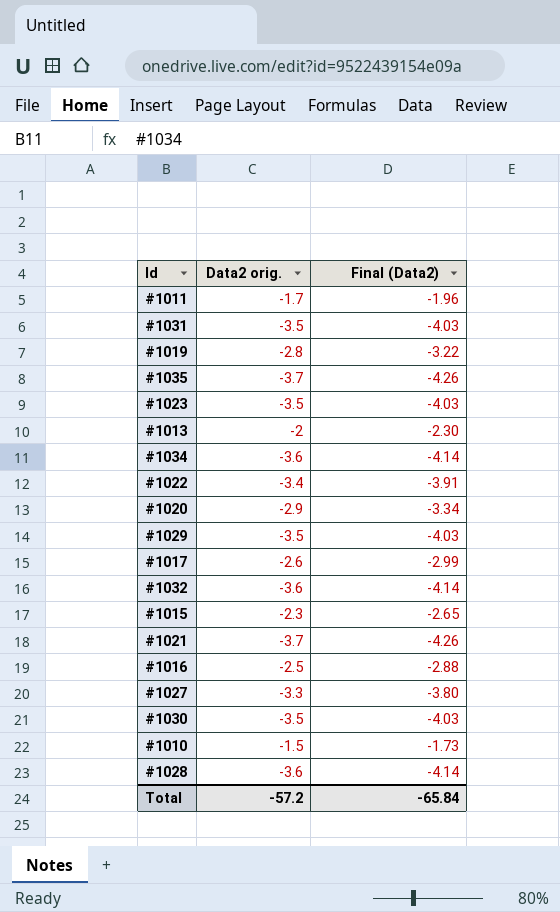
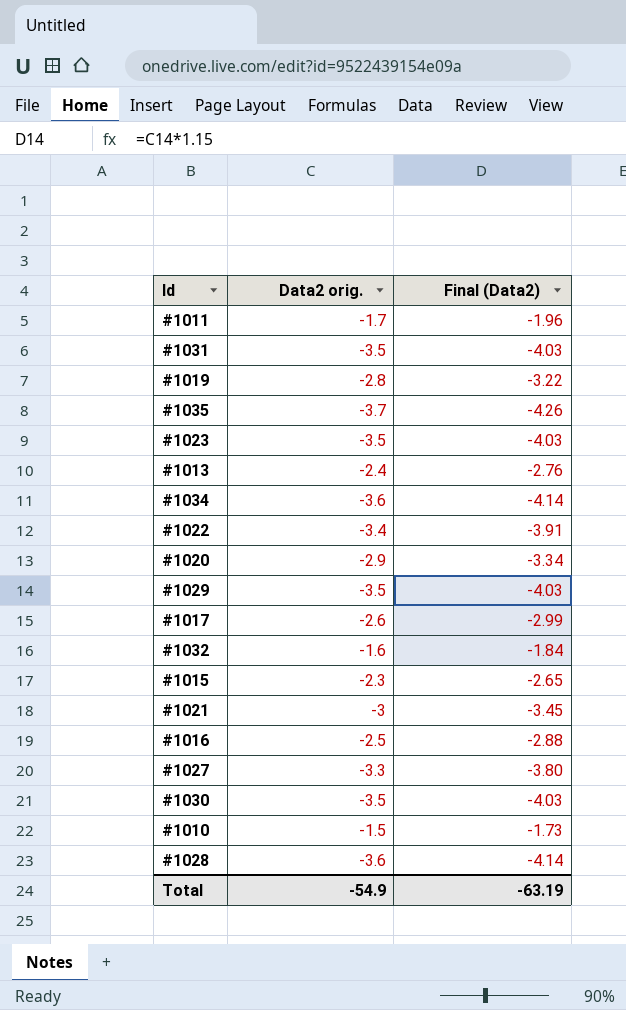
#1013 | Data2 orig.: -2 -> -2.4
#1013 | Final (Data2): -2.30 -> -2.76
#1032 | Data2 orig.: -3.6 -> -1.6
#1032 | Final (Data2): -4.14 -> -1.84
#1021 | Data2 orig.: -3.7 -> -3
#1021 | Final (Data2): -4.26 -> -3.45
Total | Data2 orig.: -57.2 -> -54.9
Total | Final (Data2): -65.84 -> -63.19

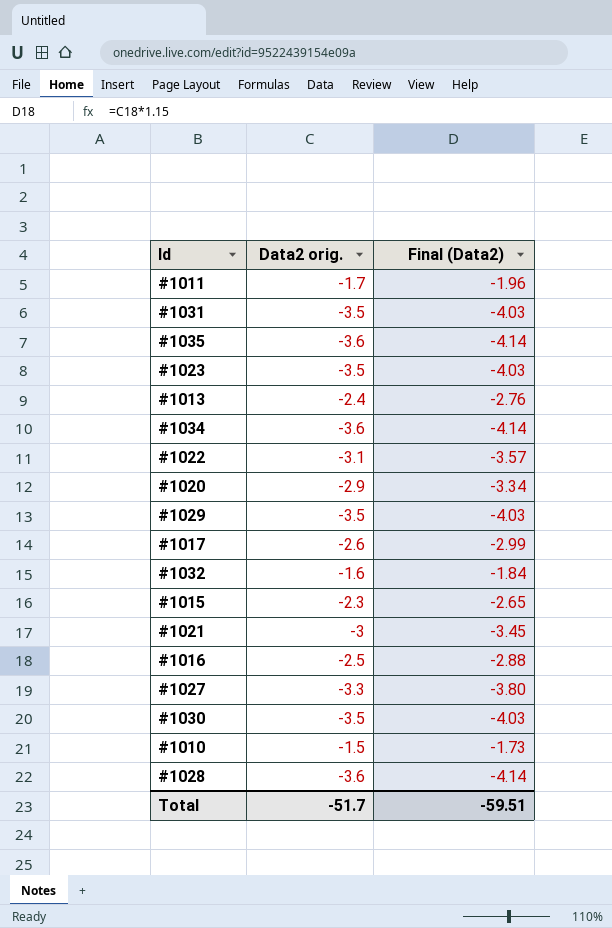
row #1019: -2.8 | -3.22 -> none
#1035 | Data2 orig.: -3.7 -> -3.6
#1035 | Final (Data2): -4.26 -> -4.14
#1022 | Data2 orig.: -3.4 -> -3.1
#1022 | Final (Data2): -3.91 -> -3.57
Total | Data2 orig.: -54.9 -> -51.7
Total | Final (Data2): -63.19 -> -59.51

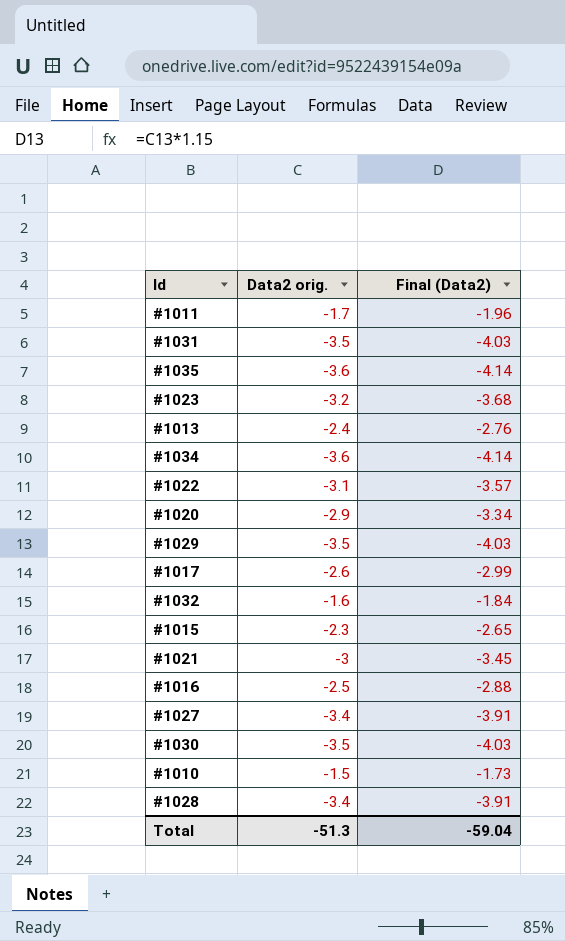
#1023 | Data2 orig.: -3.5 -> -3.2
#1023 | Final (Data2): -4.03 -> -3.68
#1027 | Data2 orig.: -3.3 -> -3.4
#1027 | Final (Data2): -3.80 -> -3.91
#1028 | Data2 orig.: -3.6 -> -3.4
#1028 | Final (Data2): -4.14 -> -3.91
Total | Data2 orig.: -51.7 -> -51.3
Total | Final (Data2): -59.51 -> -59.04

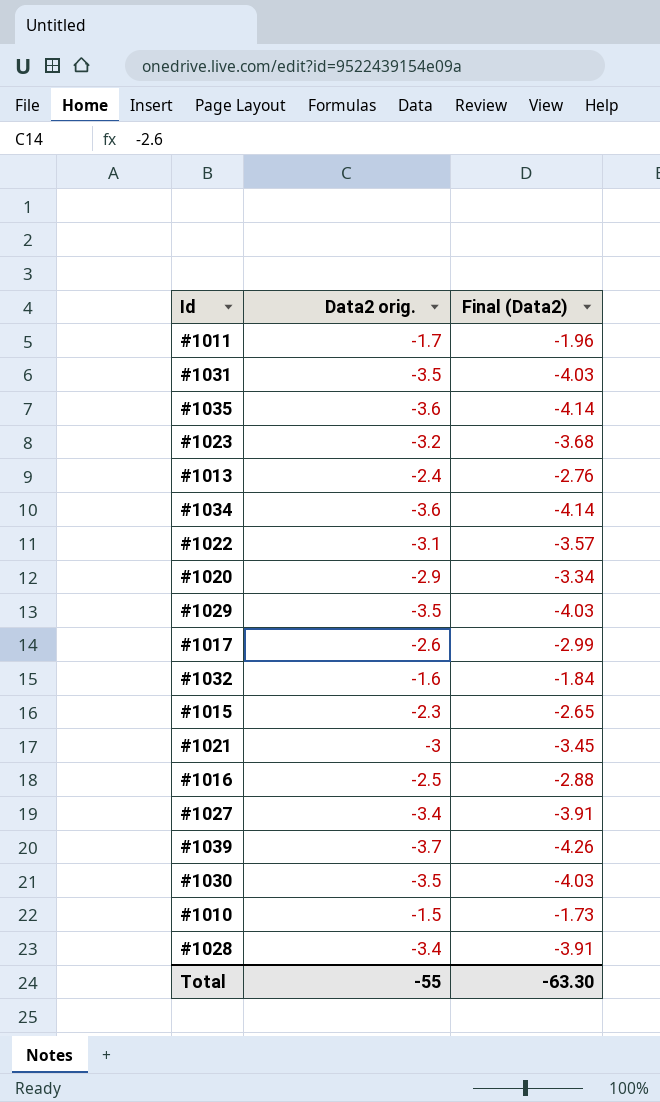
row #1039: none -> -3.7 | -4.26
Total | Data2 orig.: -51.3 -> -55
Total | Final (Data2): -59.04 -> -63.30

